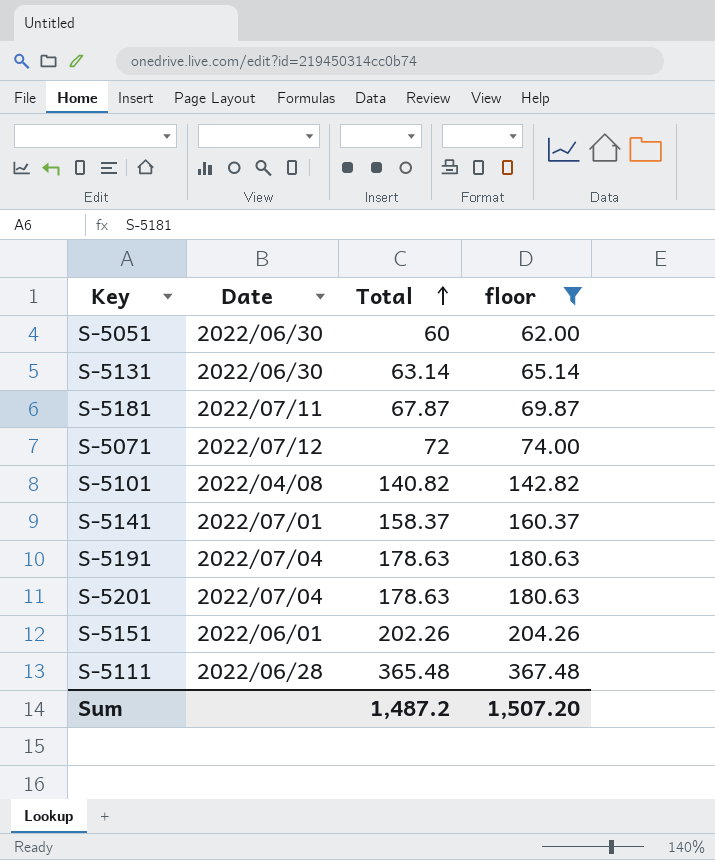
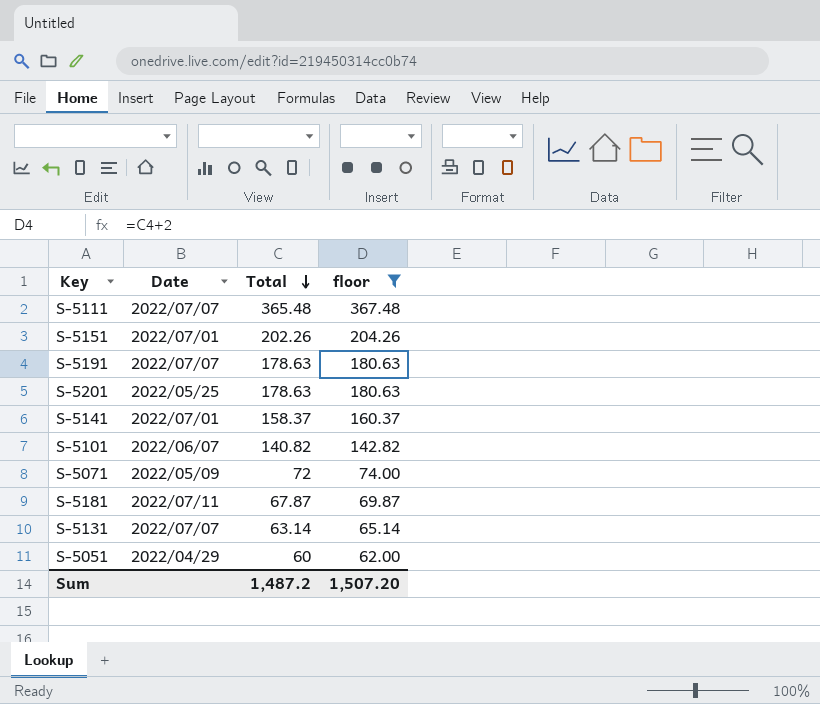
row order: Total ascending -> Total descending
S-5111 | Date: 2022/06/28 -> 2022/07/07
S-5151 | Date: 2022/06/01 -> 2022/07/01
S-5191 | Date: 2022/07/04 -> 2022/07/07
S-5201 | Date: 2022/07/04 -> 2022/05/25
S-5101 | Date: 2022/04/08 -> 2022/06/07
S-5071 | Date: 2022/07/12 -> 2022/05/09
S-5131 | Date: 2022/06/30 -> 2022/07/07
S-5051 | Date: 2022/06/30 -> 2022/04/29

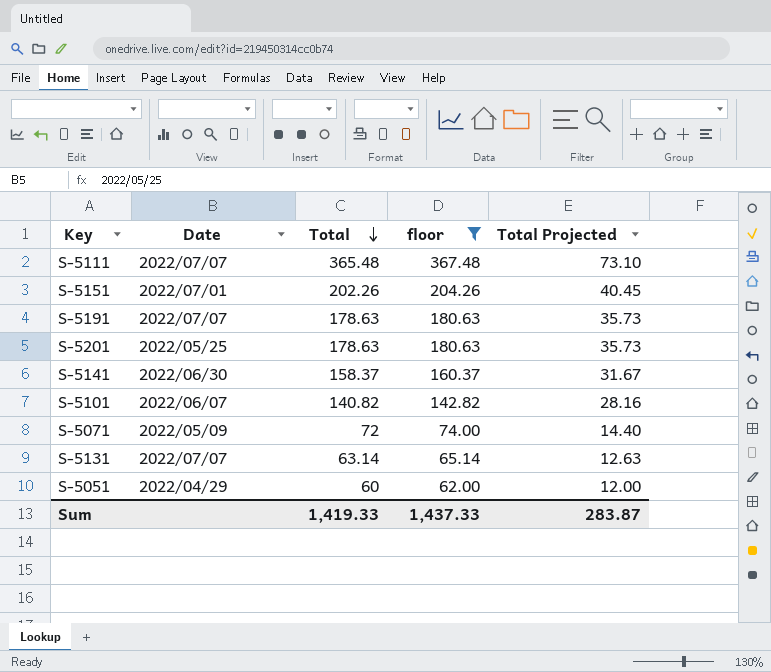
column Total Projected | formula: none -> [Total] * 0.2
row S-5181: 2022/07/11 | 67.87 | 69.87 -> none
S-5141 | Date: 2022/07/01 -> 2022/06/30
Sum | Total: 1,487.2 -> 1,419.33
Sum | floor: 1,507.20 -> 1,437.33

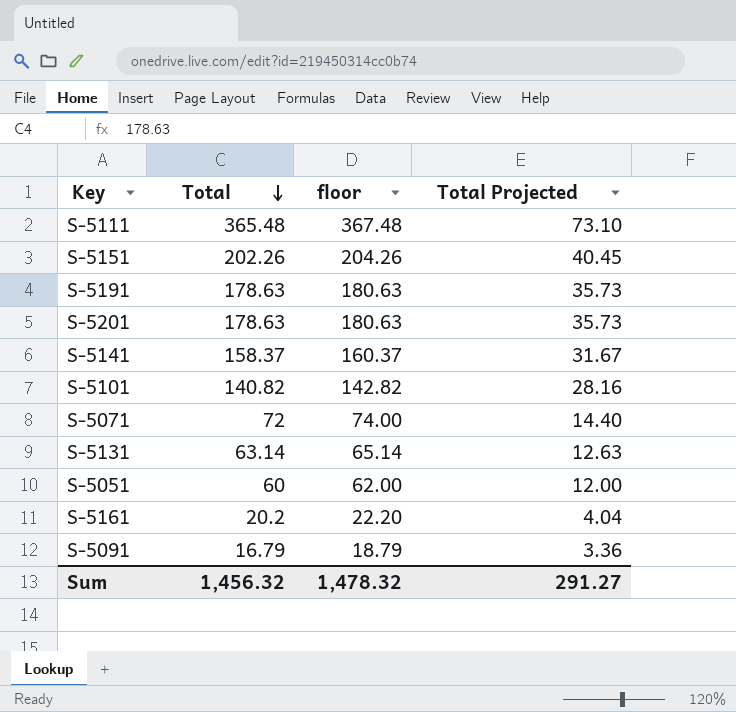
filter: floor >= 62.00 -> none
column Date | position: 2 -> none
Sum | Total: 1,419.33 -> 1,456.32
Sum | floor: 1,437.33 -> 1,478.32
Sum | Total Projected: 283.87 -> 291.27

